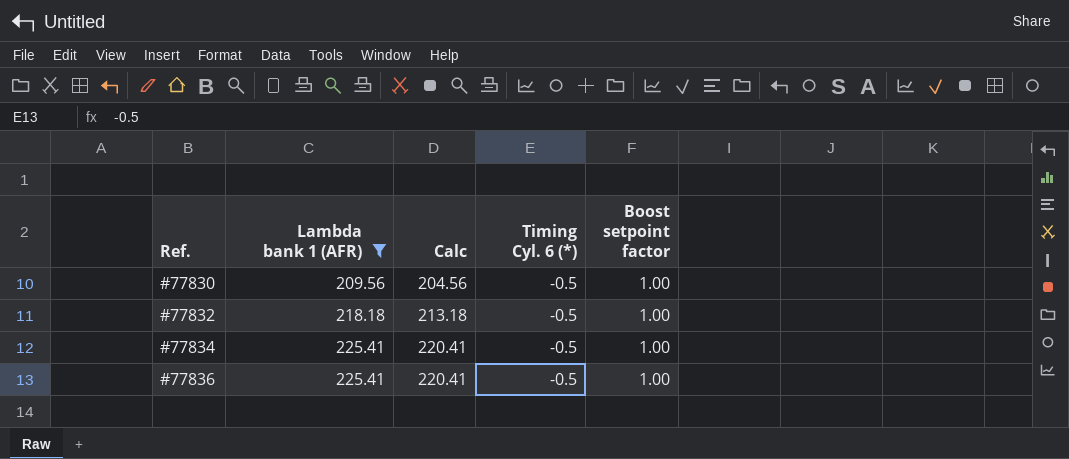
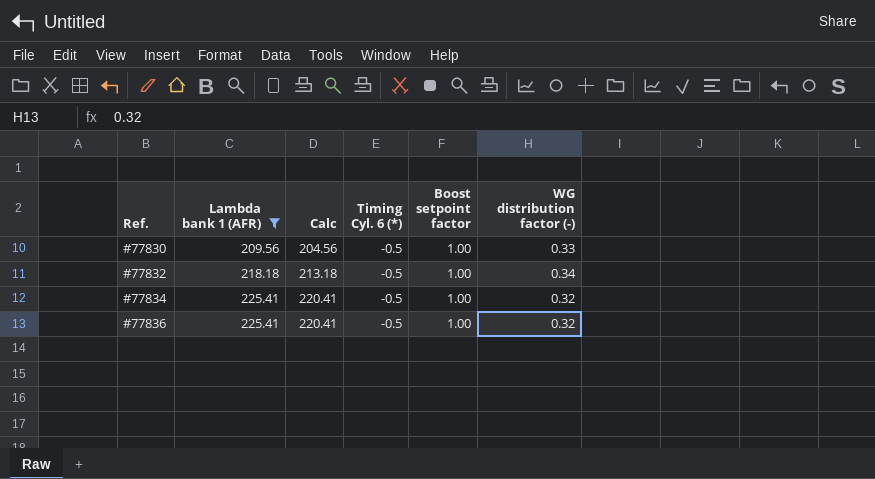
column WG distribution factor (-) | position: none -> 6

